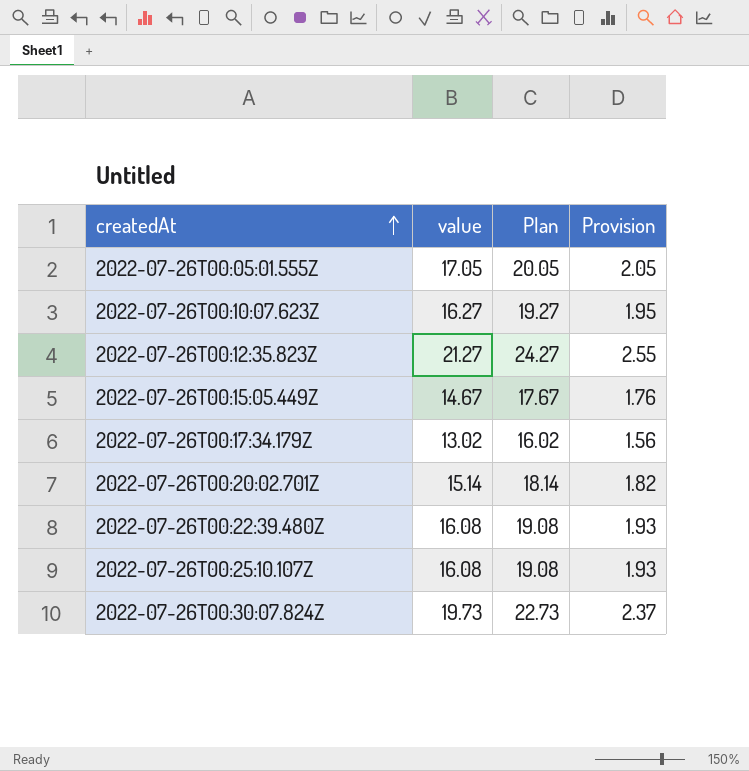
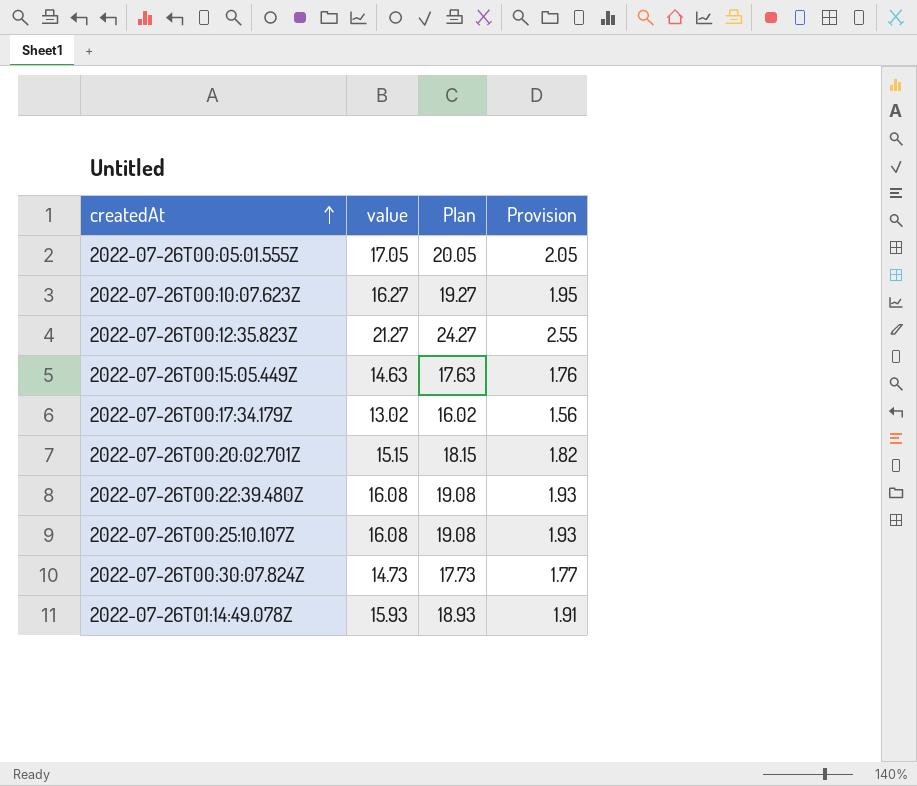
2022-07-26T00:15:05.449Z | value: 14.67 -> 14.63
2022-07-26T00:15:05.449Z | Plan: 17.67 -> 17.63
2022-07-26T00:20:02.701Z | value: 15.14 -> 15.15
2022-07-26T00:20:02.701Z | Plan: 18.14 -> 18.15
2022-07-26T00:30:07.824Z | value: 19.73 -> 14.73
2022-07-26T00:30:07.824Z | Plan: 22.73 -> 17.73
2022-07-26T00:30:07.824Z | Provision: 2.37 -> 1.77
row 2022-07-26T01:14:49.078Z: none -> 15.93 | 18.93 | 1.91

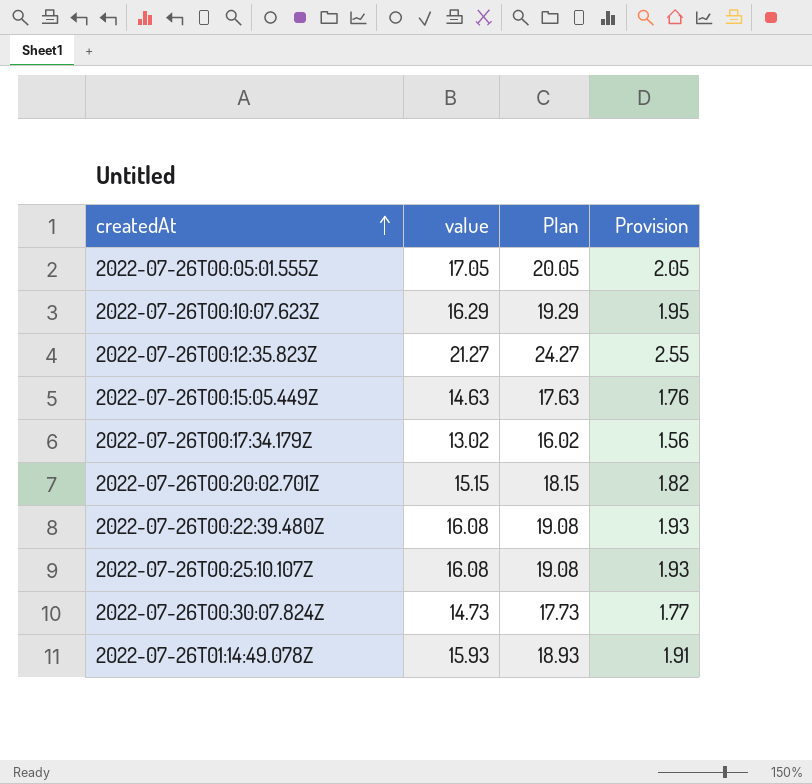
2022-07-26T00:10:07.623Z | value: 16.27 -> 16.29
2022-07-26T00:10:07.623Z | Plan: 19.27 -> 19.29

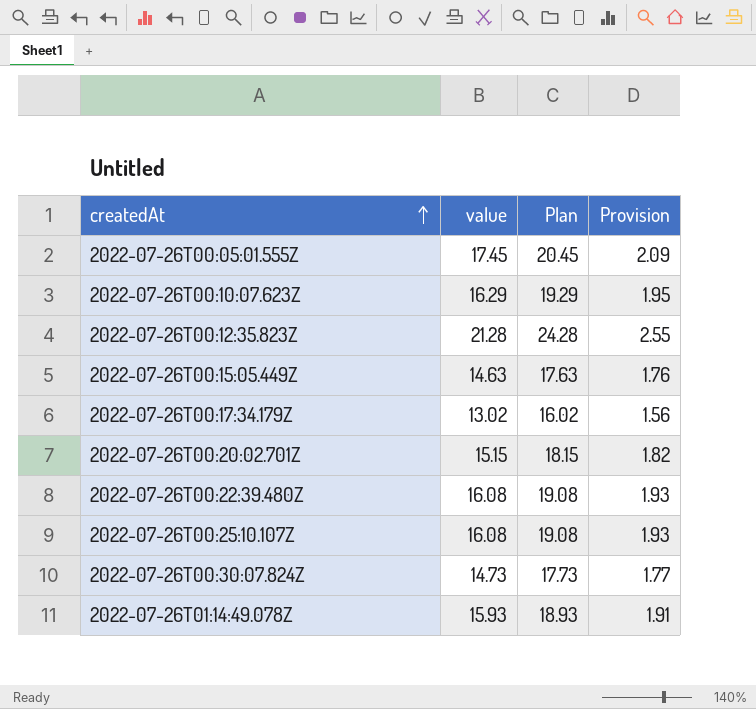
2022-07-26T00:05:01.555Z | value: 17.05 -> 17.45
2022-07-26T00:05:01.555Z | Plan: 20.05 -> 20.45
2022-07-26T00:05:01.555Z | Provision: 2.05 -> 2.09
2022-07-26T00:12:35.823Z | value: 21.27 -> 21.28
2022-07-26T00:12:35.823Z | Plan: 24.27 -> 24.28

